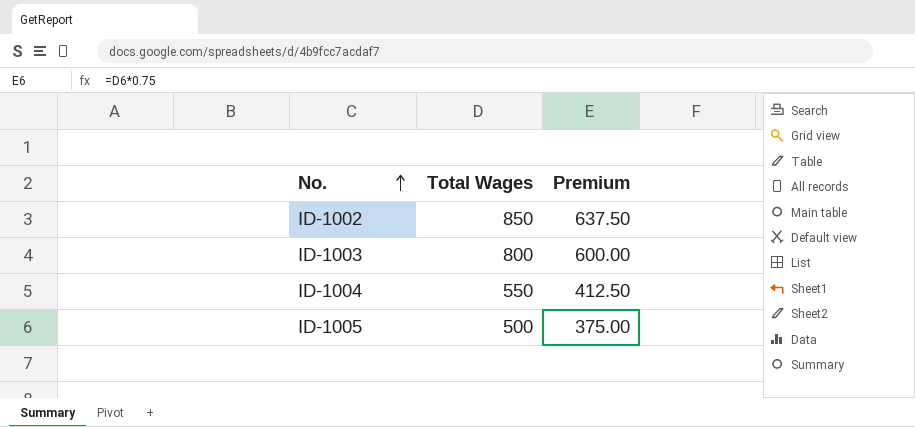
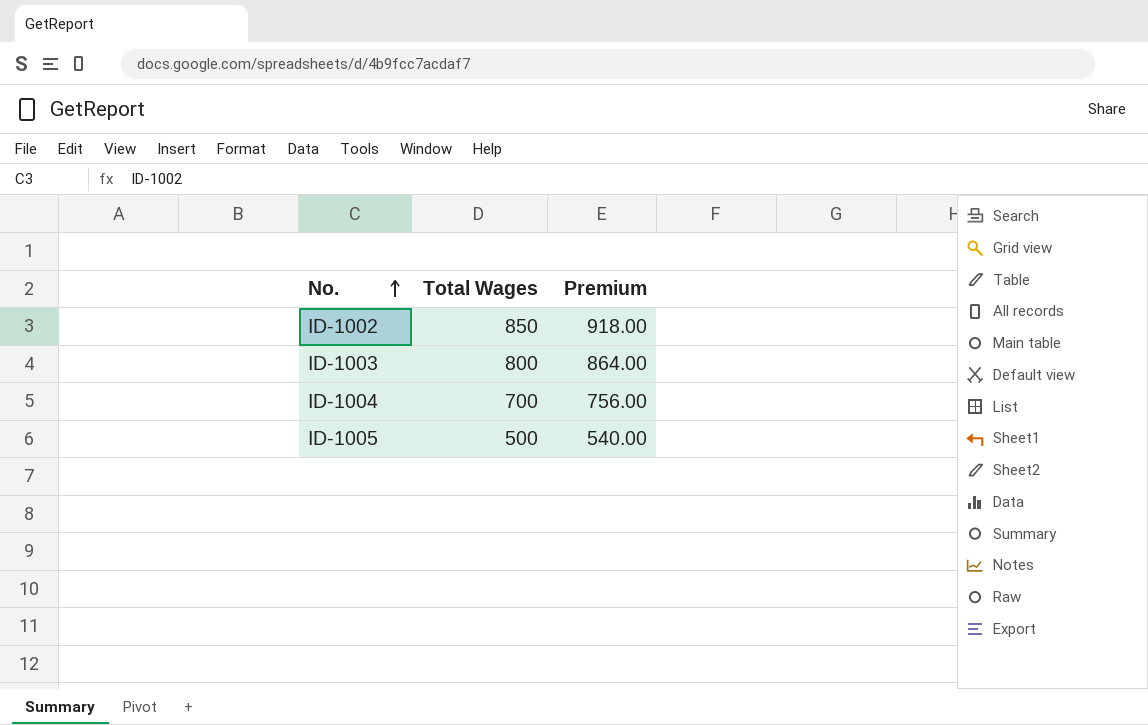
column Premium | formula: [Total Wages] * 0.75 -> [Total Wages] * 1.08
ID-1004 | Total Wages: 550 -> 700

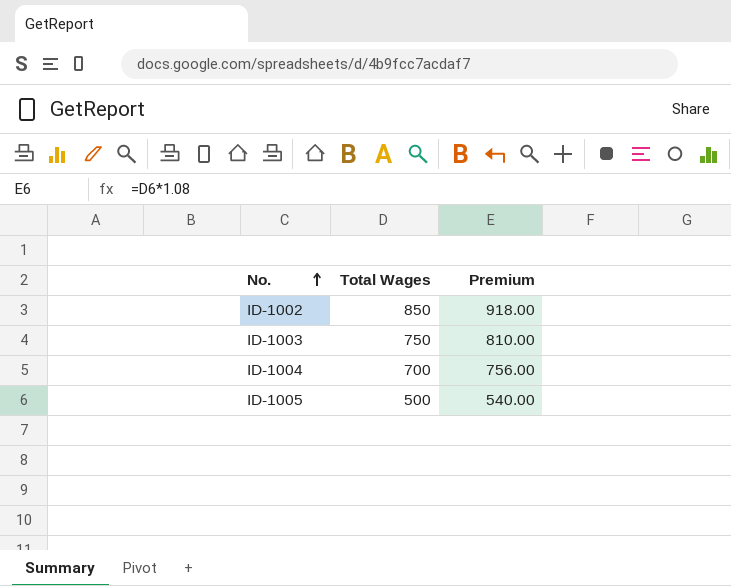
ID-1003 | Total Wages: 800 -> 750
ID-1003 | Premium: 864.00 -> 810.00

